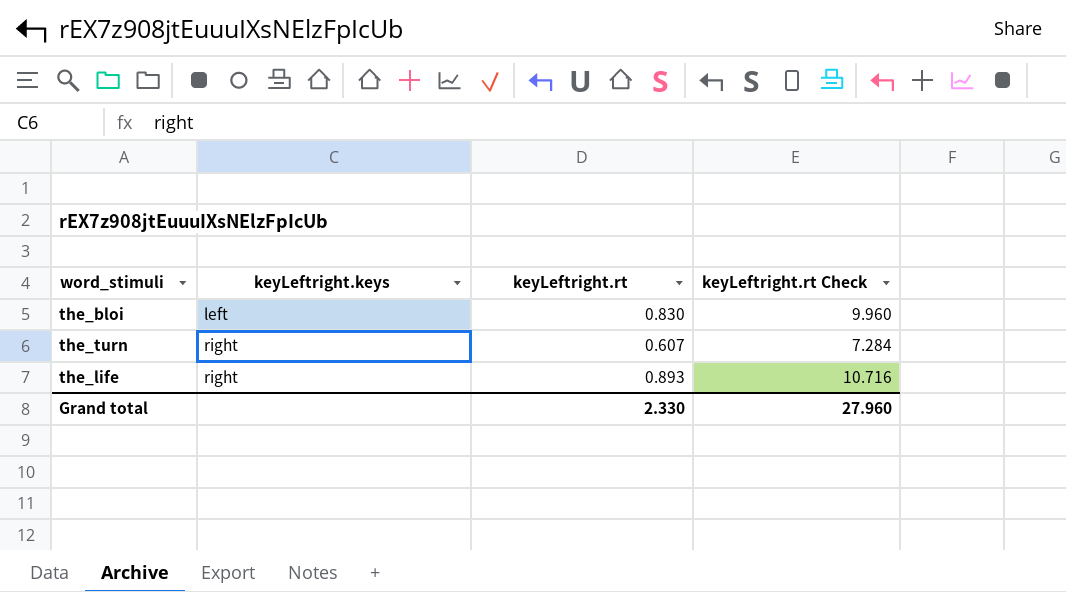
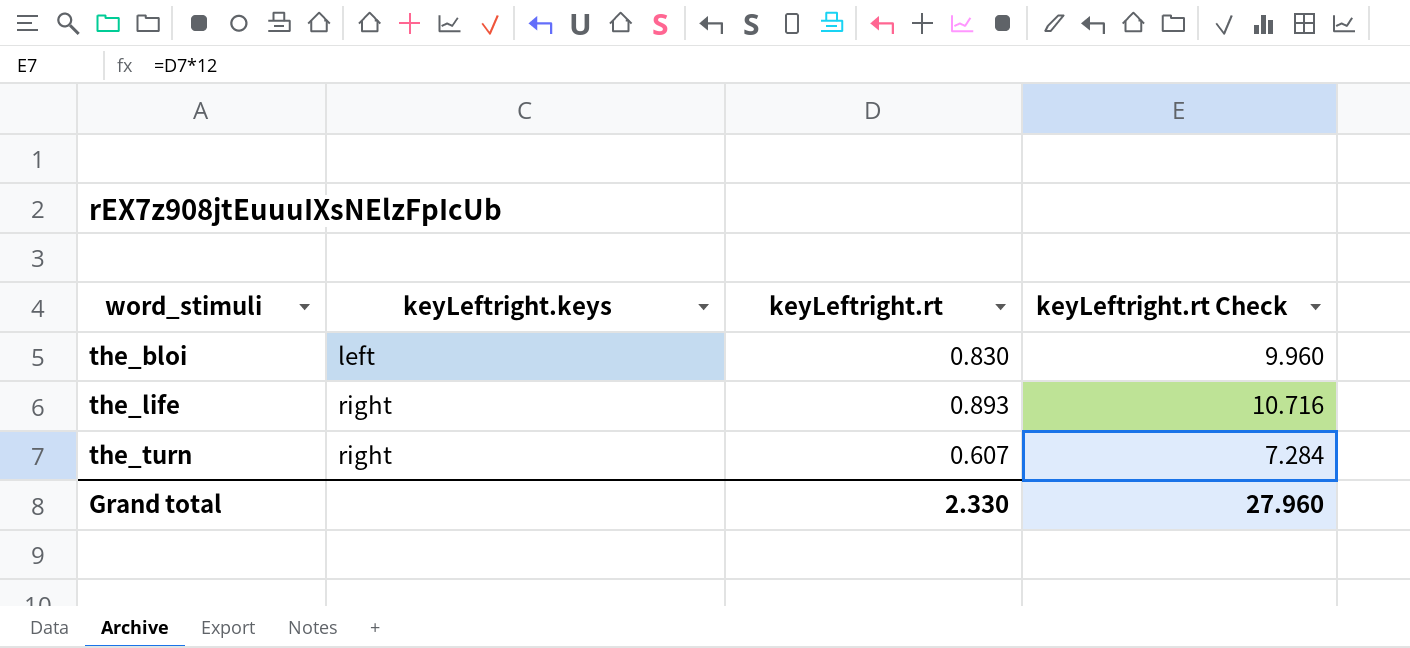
row order: keyLeftright.keys ascending -> word_stimuli ascending

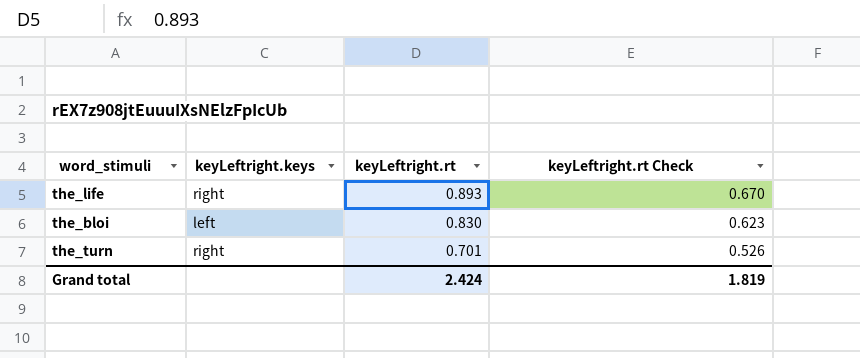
row order: word_stimuli ascending -> keyLeftright.rt descending
column keyLeftright.rt Check | formula: [keyLeftright.rt] * 12 -> [keyLeftright.rt] * 0.75
the_turn | keyLeftright.rt: 0.607 -> 0.701
Grand total | keyLeftright.rt: 2.330 -> 2.424
Grand total | keyLeftright.rt Check: 27.960 -> 1.819

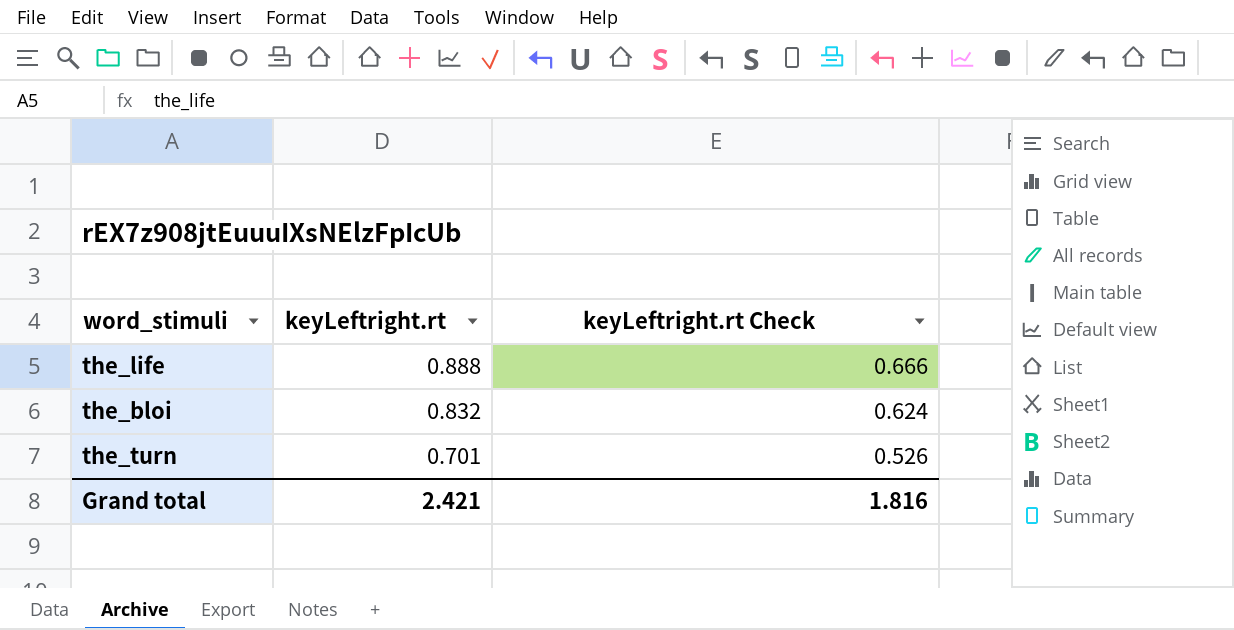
column keyLeftright.keys | position: 2 -> none
the_life | keyLeftright.rt: 0.893 -> 0.888
the_life | keyLeftright.rt Check: 0.670 -> 0.666
the_bloi | keyLeftright.rt: 0.830 -> 0.832
the_bloi | keyLeftright.rt Check: 0.623 -> 0.624
Grand total | keyLeftright.rt: 2.424 -> 2.421
Grand total | keyLeftright.rt Check: 1.819 -> 1.816

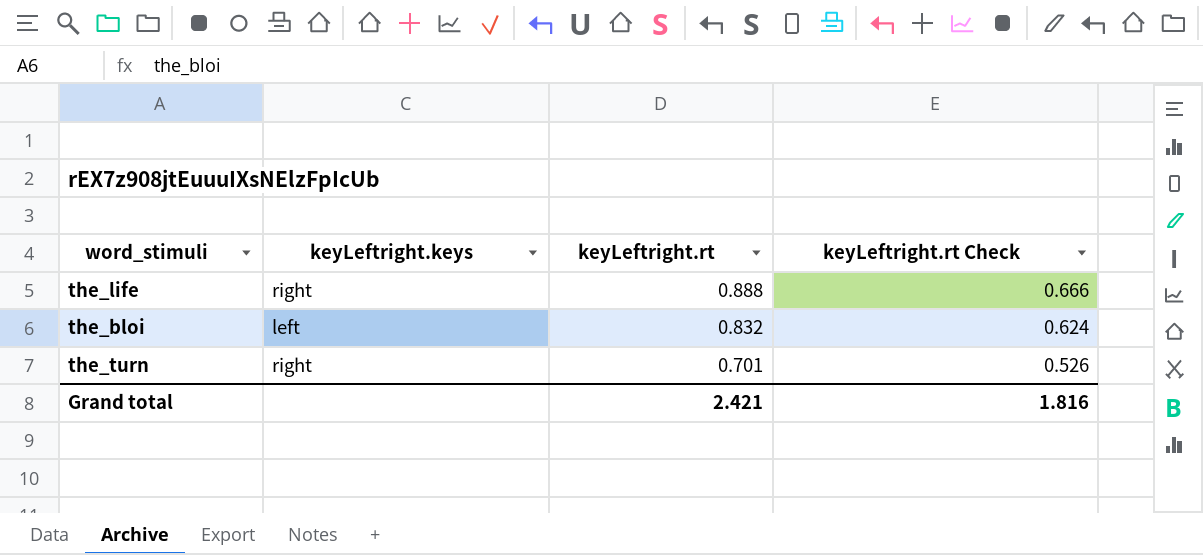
column keyLeftright.keys | position: none -> 2

